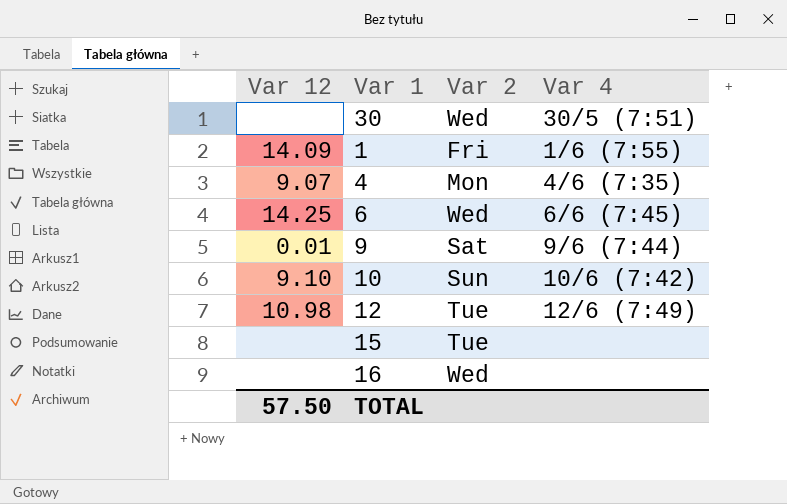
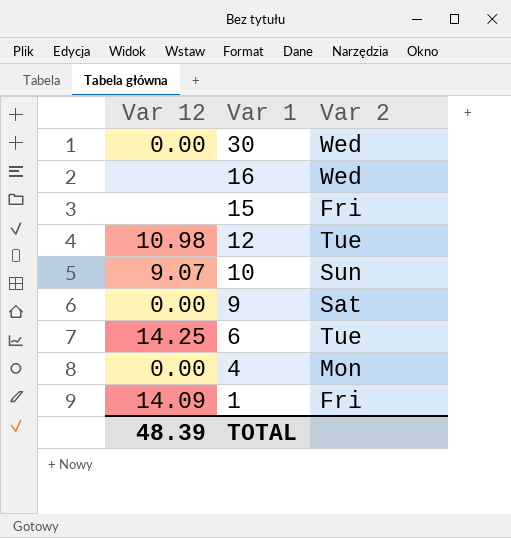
row order: none -> Var 1 descending
column Var 4 | position: 4 -> none
30 | Var 12: none -> 0.00
15 | Var 2: Tue -> Fri
10 | Var 12: 9.10 -> 9.07
9 | Var 12: 0.01 -> 0.00
6 | Var 2: Wed -> Tue
4 | Var 12: 9.07 -> 0.00
TOTAL | Var 12: 57.50 -> 48.39

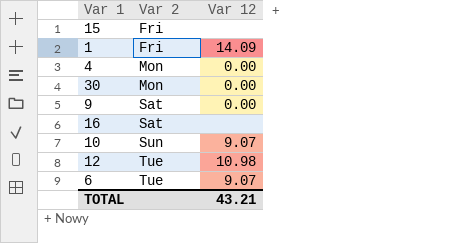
row order: Var 1 descending -> Var 2 ascending
column Var 12 | position: 1 -> 3
30 | Var 2: Wed -> Mon
16 | Var 2: Wed -> Sat
6 | Var 12: 14.25 -> 9.07
TOTAL | Var 12: 48.39 -> 43.21

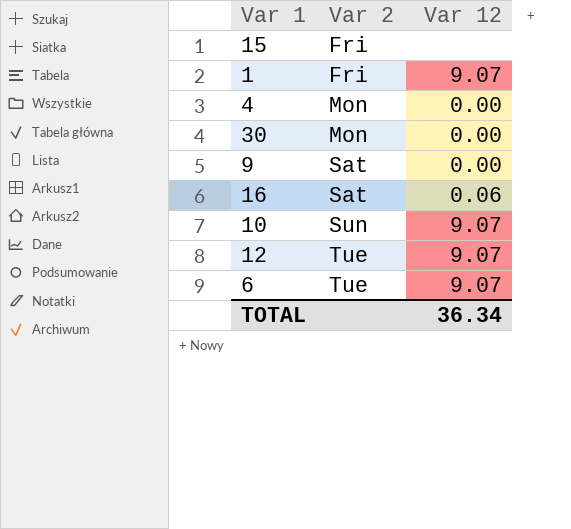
1 | Var 12: 14.09 -> 9.07
16 | Var 12: none -> 0.06
12 | Var 12: 10.98 -> 9.07
TOTAL | Var 12: 43.21 -> 36.34

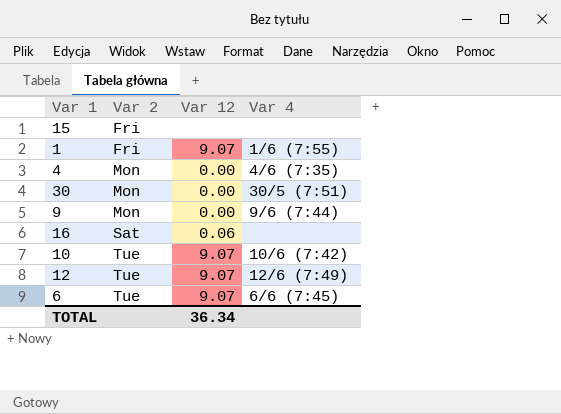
column Var 4 | position: none -> 4
9 | Var 2: Sat -> Mon
10 | Var 2: Sun -> Tue

